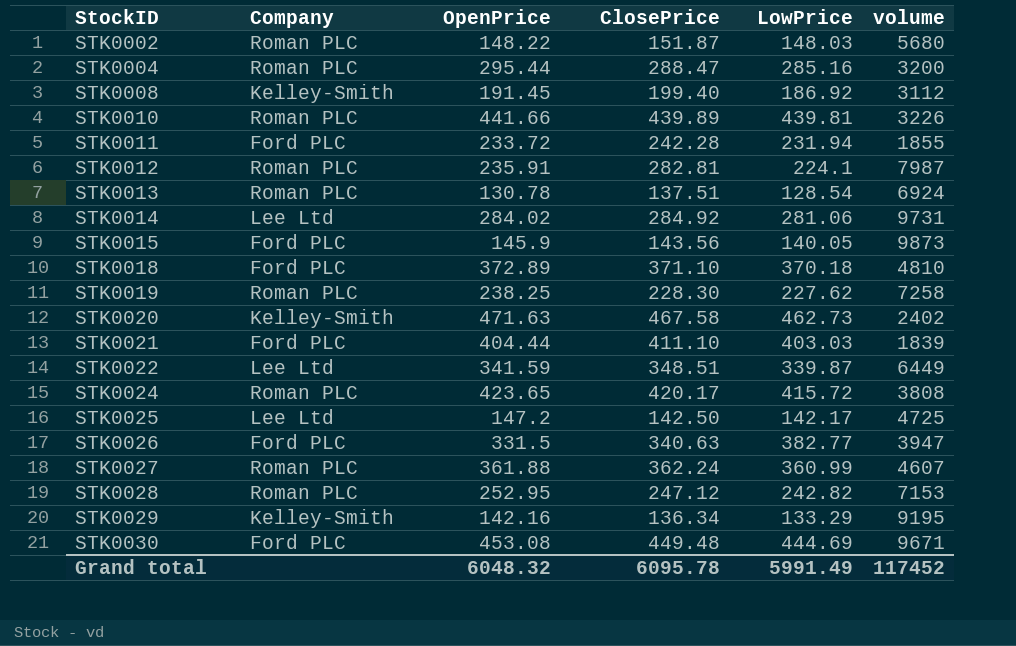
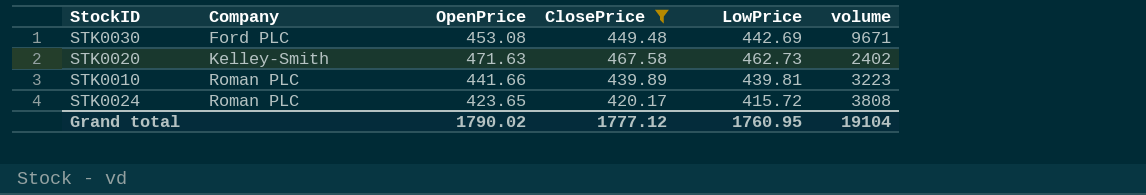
filter: none -> ClosePrice >= 420.17
row order: StockID ascending -> Company ascending
STK0030 | LowPrice: 444.69 -> 442.69
STK0010 | volume: 3226 -> 3223
Grand total | OpenPrice: 6048.32 -> 1790.02
Grand total | ClosePrice: 6095.78 -> 1777.12
Grand total | LowPrice: 5991.49 -> 1760.95
Grand total | volume: 117452 -> 19104

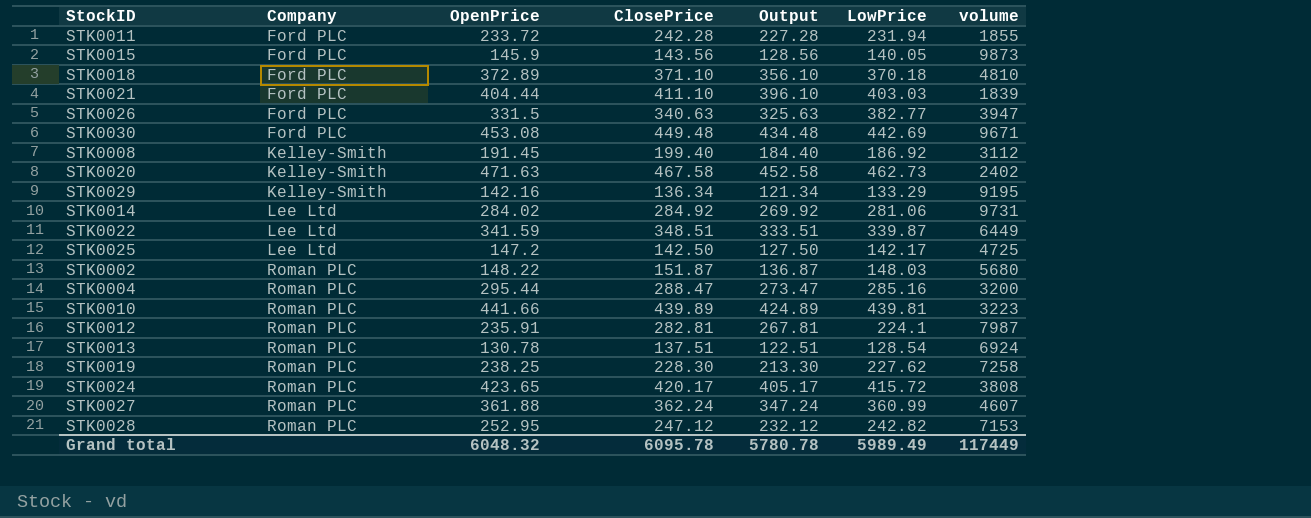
filter: ClosePrice >= 420.17 -> none
column Output | formula: none -> [ClosePrice] - 15
Grand total | OpenPrice: 1790.02 -> 6048.32
Grand total | ClosePrice: 1777.12 -> 6095.78
Grand total | LowPrice: 1760.95 -> 5989.49
Grand total | volume: 19104 -> 117449

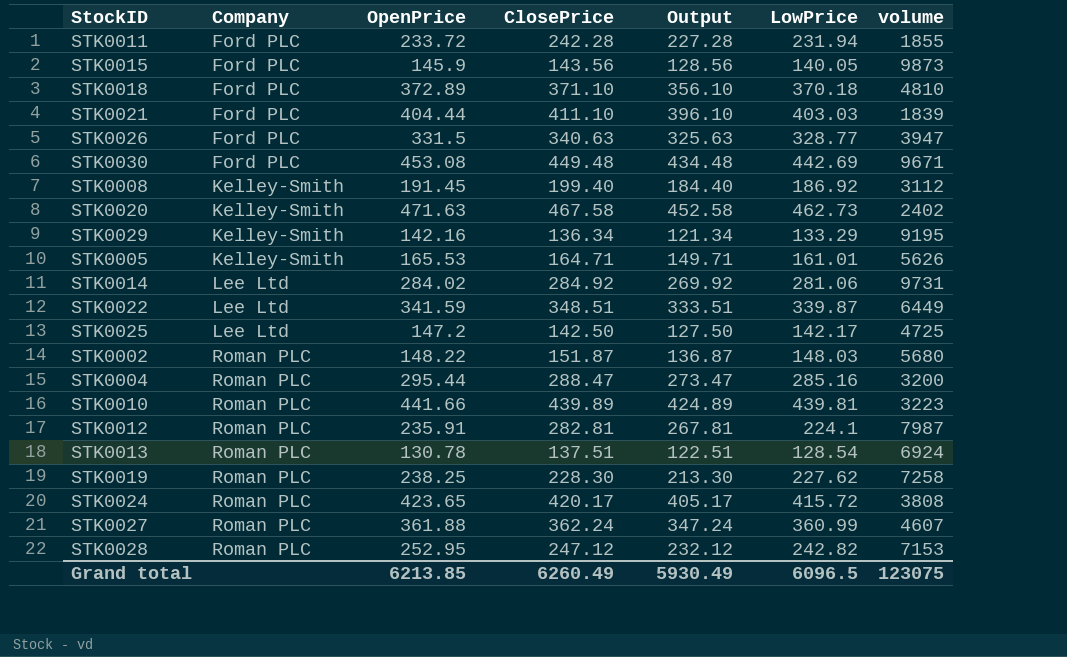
STK0026 | LowPrice: 382.77 -> 328.77
row STK0005: none -> Kelley-Smith | 165.53 | 164.71 | 149.71 | 161.01 | 5626
Grand total | OpenPrice: 6048.32 -> 6213.85
Grand total | ClosePrice: 6095.78 -> 6260.49
Grand total | Output: 5780.78 -> 5930.49
Grand total | LowPrice: 5989.49 -> 6096.5
Grand total | volume: 117449 -> 123075

